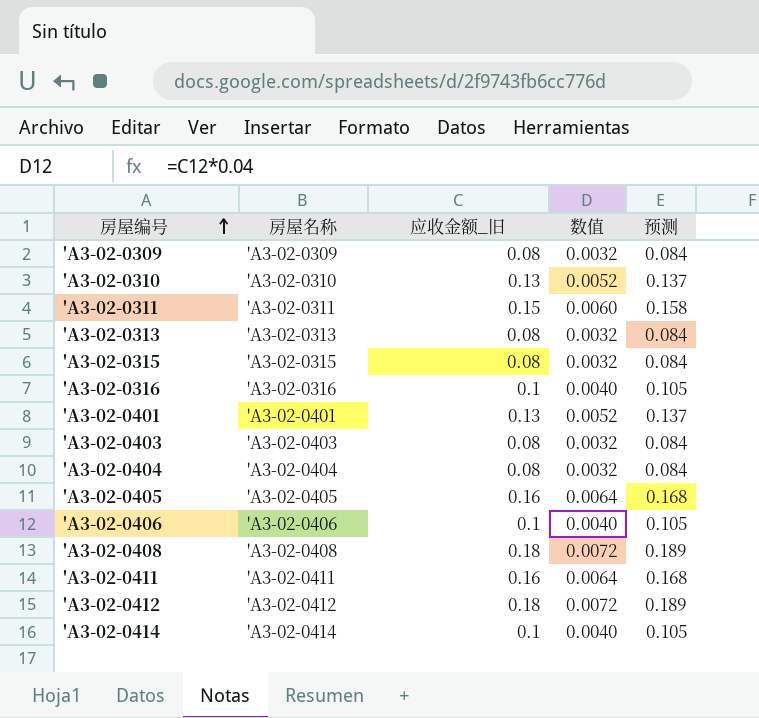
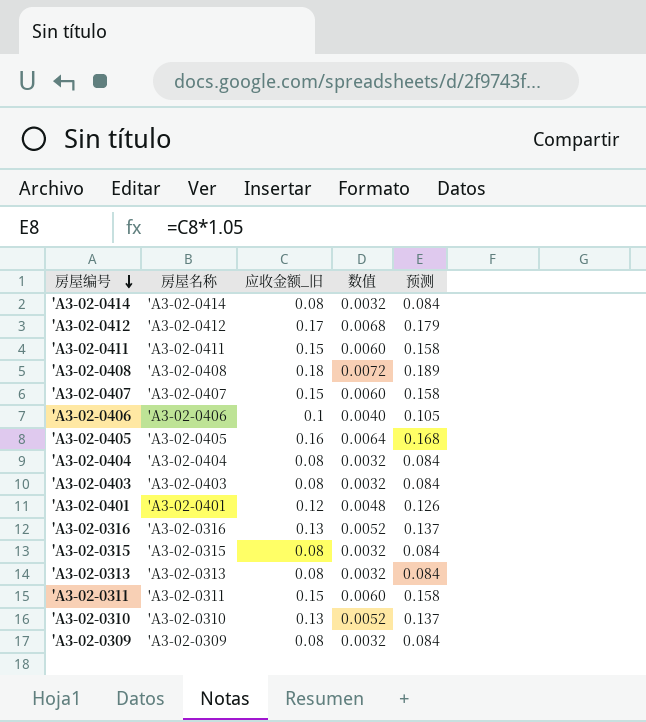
row order: 房屋编号 ascending -> 房屋编号 descending
'A3-02-0414 | 应收金额_旧: 0.1 -> 0.08
'A3-02-0414 | 数值: 0.0040 -> 0.0032
'A3-02-0414 | 预测: 0.105 -> 0.084
'A3-02-0412 | 应收金额_旧: 0.18 -> 0.17
'A3-02-0412 | 数值: 0.0072 -> 0.0068
'A3-02-0412 | 预测: 0.189 -> 0.179
'A3-02-0411 | 应收金额_旧: 0.16 -> 0.15
'A3-02-0411 | 数值: 0.0064 -> 0.0060
'A3-02-0411 | 预测: 0.168 -> 0.158
row 'A3-02-0407: none -> 'A3-02-0407 | 0.15 | 0.0060 | 0.158
'A3-02-0401 | 应收金额_旧: 0.13 -> 0.12
'A3-02-0401 | 数值: 0.0052 -> 0.0048
'A3-02-0401 | 预测: 0.137 -> 0.126
'A3-02-0316 | 应收金额_旧: 0.1 -> 0.13
'A3-02-0316 | 数值: 0.0040 -> 0.0052
'A3-02-0316 | 预测: 0.105 -> 0.137

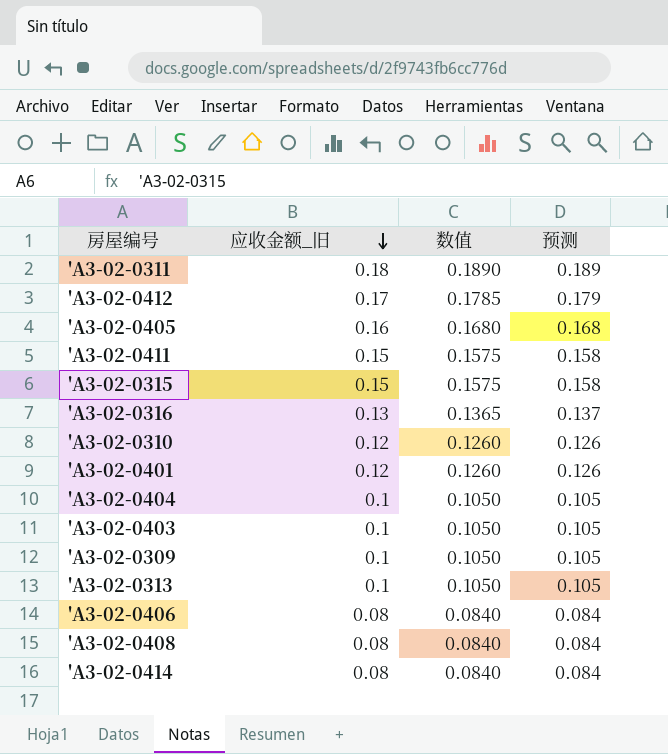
row order: 房屋编号 descending -> 应收金额_旧 descending
column 房屋名称 | position: 2 -> none
column 数值 | formula: [应收金额_旧] * 0.04 -> [应收金额_旧] * 1.05
row 'A3-02-0407: 'A3-02-0407 | 0.15 | 0.0060 | 0.158 -> none
'A3-02-0311 | 应收金额_旧: 0.15 -> 0.18
'A3-02-0311 | 预测: 0.158 -> 0.189
'A3-02-0315 | 应收金额_旧: 0.08 -> 0.15
'A3-02-0315 | 预测: 0.084 -> 0.158
'A3-02-0310 | 应收金额_旧: 0.13 -> 0.12
'A3-02-0310 | 预测: 0.137 -> 0.126
'A3-02-0404 | 应收金额_旧: 0.08 -> 0.1
'A3-02-0404 | 预测: 0.084 -> 0.105
'A3-02-0403 | 应收金额_旧: 0.08 -> 0.1
'A3-02-0403 | 预测: 0.084 -> 0.105
'A3-02-0309 | 应收金额_旧: 0.08 -> 0.1
'A3-02-0309 | 预测: 0.084 -> 0.105
'A3-02-0313 | 应收金额_旧: 0.08 -> 0.1
'A3-02-0313 | 预测: 0.084 -> 0.105
'A3-02-0406 | 应收金额_旧: 0.1 -> 0.08
'A3-02-0406 | 预测: 0.105 -> 0.084
'A3-02-0408 | 应收金额_旧: 0.18 -> 0.08
'A3-02-0408 | 预测: 0.189 -> 0.084

